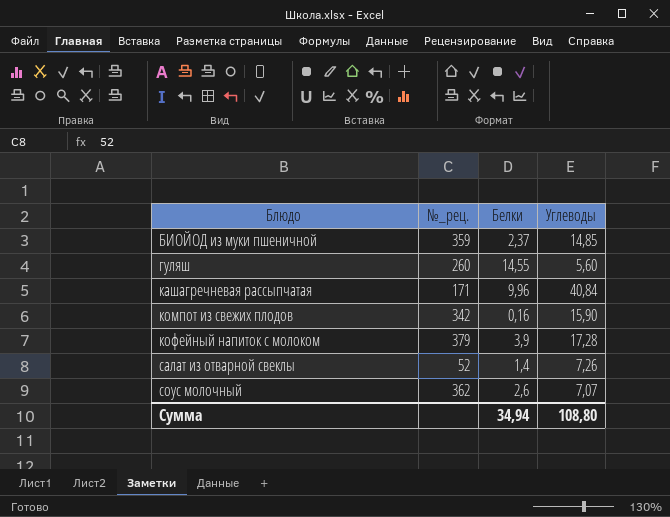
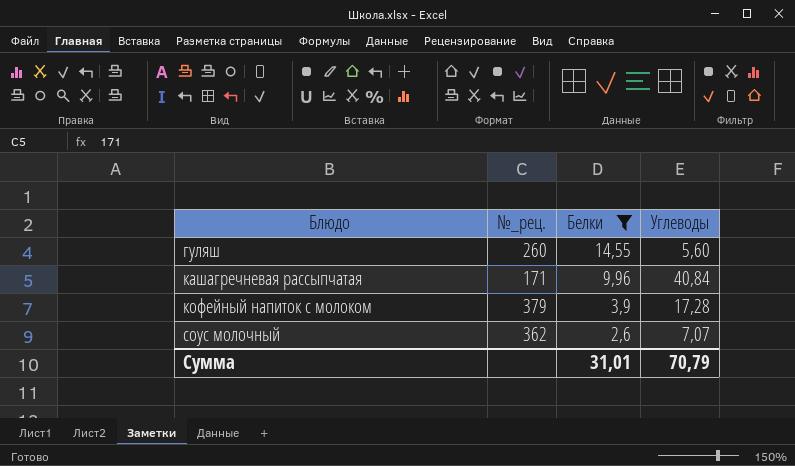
filter: none -> Белки >= 2,6
Сумма | Белки: 34,94 -> 31,01
Сумма | Углеводы: 108,80 -> 70,79

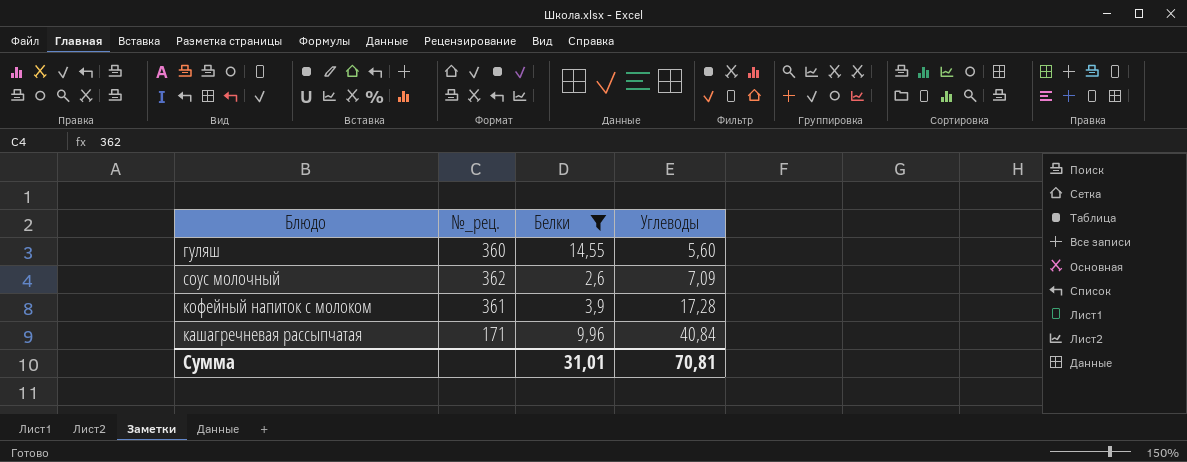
row order: Блюдо ascending -> Углеводы ascending
гуляш | №_рец.: 260 -> 360
соус молочный | Углеводы: 7,07 -> 7,09
кофейный напиток с молоком | №_рец.: 379 -> 361
Сумма | Углеводы: 70,79 -> 70,81

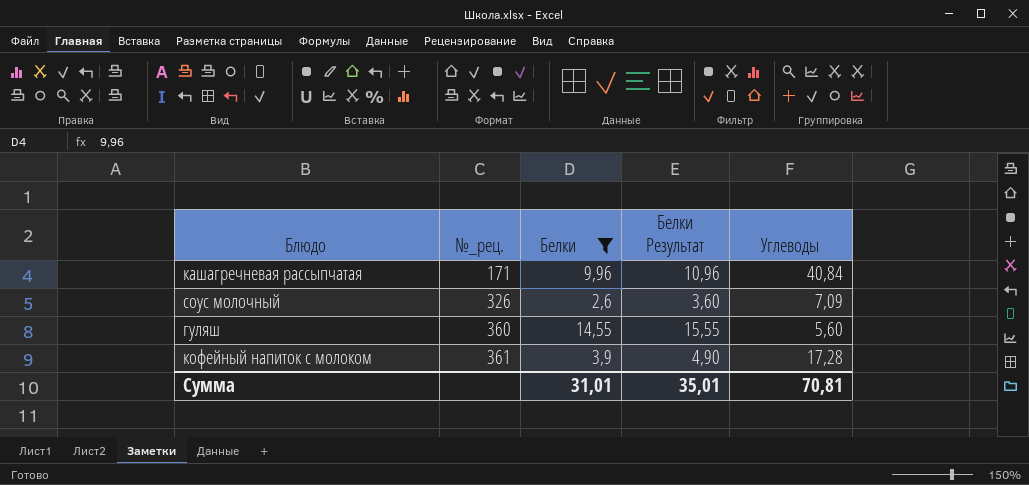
row order: Углеводы ascending -> №_рец. ascending
column Белки Результат | formula: none -> [Белки] + 1
соус молочный | №_рец.: 362 -> 326

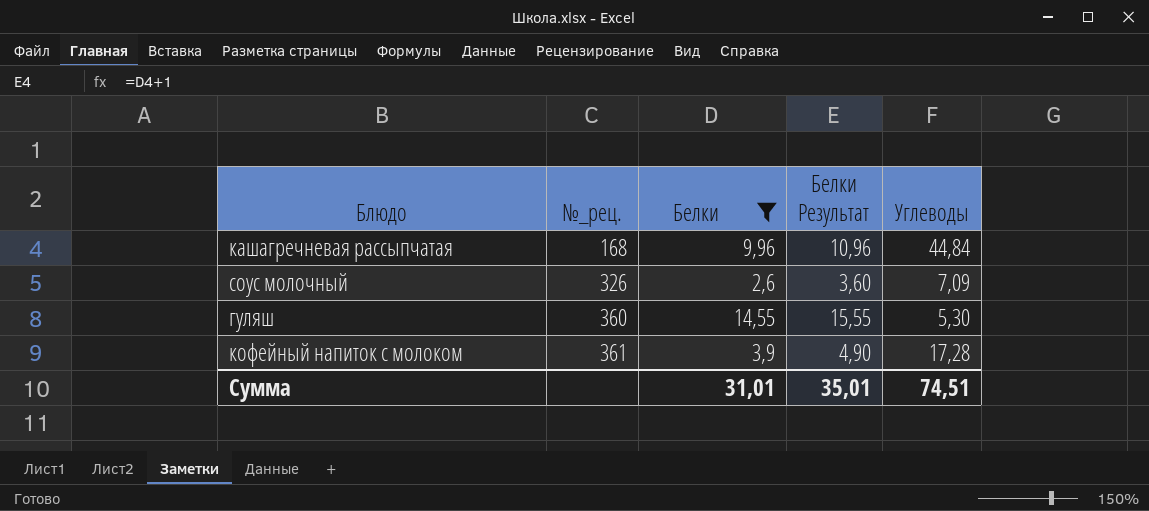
кашагречневая рассыпчатая | №_рец.: 171 -> 168
кашагречневая рассыпчатая | Углеводы: 40,84 -> 44,84
гуляш | Углеводы: 5,60 -> 5,30
Сумма | Углеводы: 70,81 -> 74,51

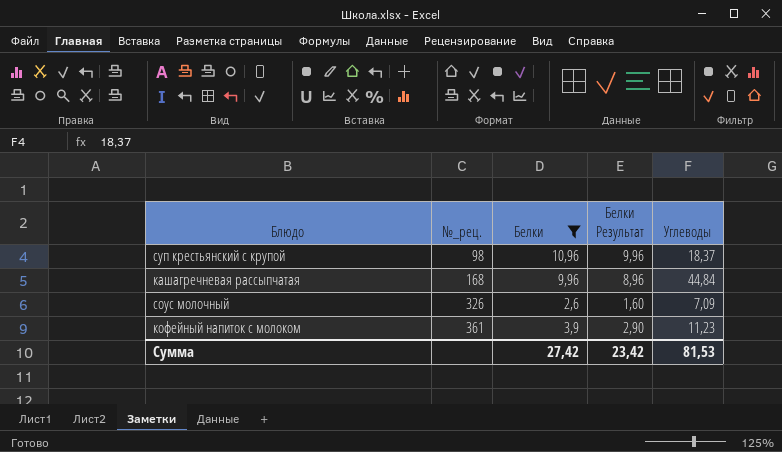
column Белки Результат | formula: [Белки] + 1 -> [Белки] - 1
row гуляш: 360 | 14,55 | 15,55 | 5,30 -> none
row суп крестьянский с крупой: none -> 98 | 10,96 | 9,96 | 18,37
кофейный напиток с молоком | Углеводы: 17,28 -> 11,23
Сумма | Белки: 31,01 -> 27,42
Сумма | Белки Результат: 35,01 -> 23,42
Сумма | Углеводы: 74,51 -> 81,53

